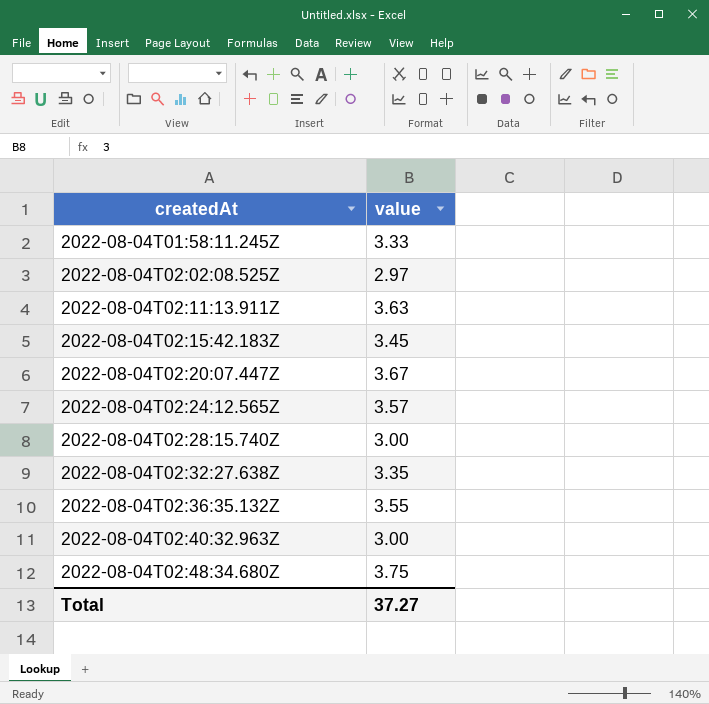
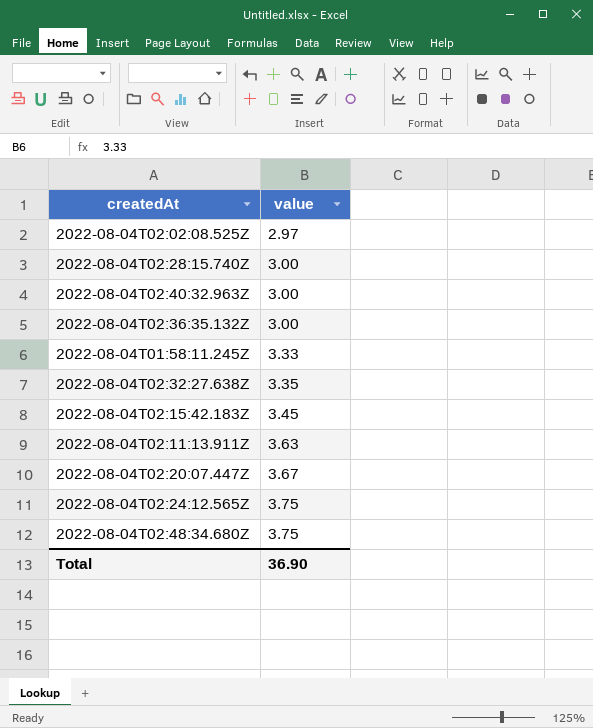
row order: createdAt ascending -> value ascending
2022-08-04T02:36:35.132Z | value: 3.55 -> 3.00
2022-08-04T02:24:12.565Z | value: 3.57 -> 3.75
Total | value: 37.27 -> 36.90

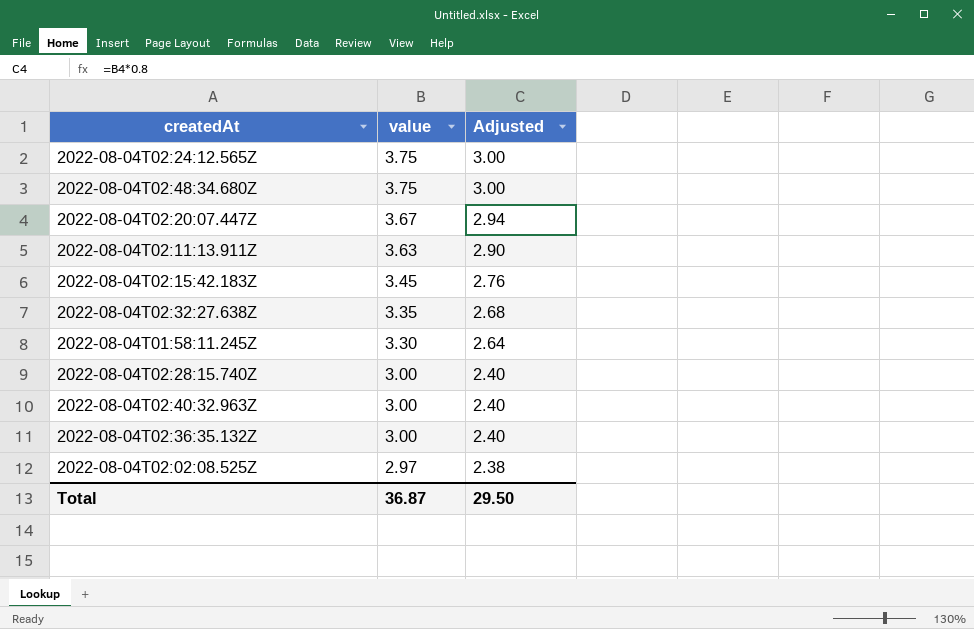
row order: value ascending -> value descending
column Adjusted | formula: none -> [value] * 0.8
2022-08-04T01:58:11.245Z | value: 3.33 -> 3.30
Total | value: 36.90 -> 36.87

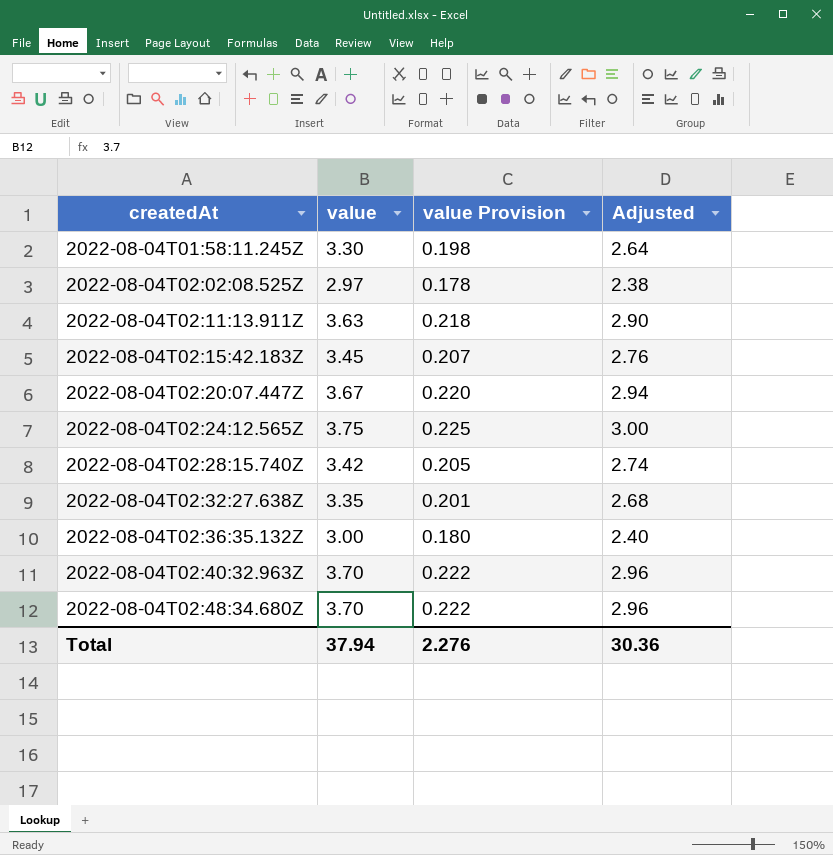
row order: value descending -> createdAt ascending
column value Provision | formula: none -> [value] * 0.06
2022-08-04T02:28:15.740Z | value: 3.00 -> 3.42
2022-08-04T02:28:15.740Z | Adjusted: 2.40 -> 2.74
2022-08-04T02:40:32.963Z | value: 3.00 -> 3.70
2022-08-04T02:40:32.963Z | Adjusted: 2.40 -> 2.96
2022-08-04T02:48:34.680Z | value: 3.75 -> 3.70
2022-08-04T02:48:34.680Z | Adjusted: 3.00 -> 2.96
Total | value: 36.87 -> 37.94
Total | Adjusted: 29.50 -> 30.36

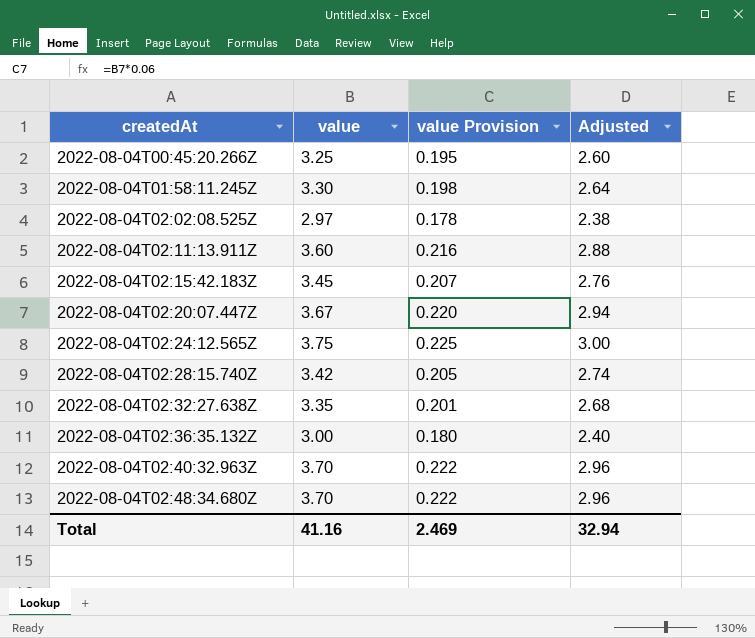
row 2022-08-04T00:45:20.266Z: none -> 3.25 | 0.195 | 2.60
2022-08-04T02:11:13.911Z | value: 3.63 -> 3.60
2022-08-04T02:11:13.911Z | value Provision: 0.218 -> 0.216
2022-08-04T02:11:13.911Z | Adjusted: 2.90 -> 2.88
Total | value: 37.94 -> 41.16
Total | value Provision: 2.276 -> 2.469
Total | Adjusted: 30.36 -> 32.94

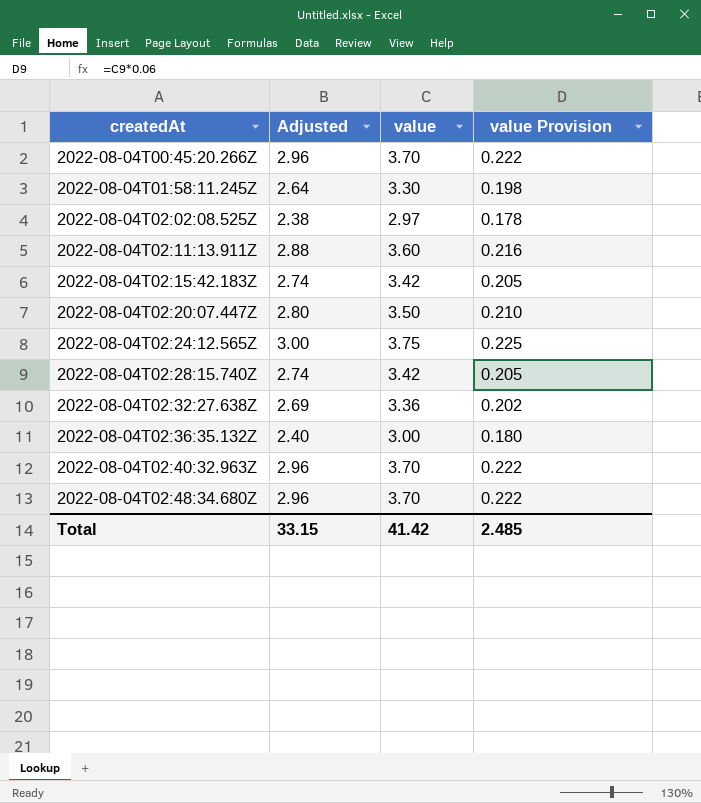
column Adjusted | position: 4 -> 2
2022-08-04T00:45:20.266Z | Adjusted: 2.60 -> 2.96
2022-08-04T00:45:20.266Z | value: 3.25 -> 3.70
2022-08-04T00:45:20.266Z | value Provision: 0.195 -> 0.222
2022-08-04T02:15:42.183Z | Adjusted: 2.76 -> 2.74
2022-08-04T02:15:42.183Z | value: 3.45 -> 3.42
2022-08-04T02:15:42.183Z | value Provision: 0.207 -> 0.205
2022-08-04T02:20:07.447Z | Adjusted: 2.94 -> 2.80
2022-08-04T02:20:07.447Z | value: 3.67 -> 3.50
2022-08-04T02:20:07.447Z | value Provision: 0.220 -> 0.210
2022-08-04T02:32:27.638Z | Adjusted: 2.68 -> 2.69
2022-08-04T02:32:27.638Z | value: 3.35 -> 3.36
2022-08-04T02:32:27.638Z | value Provision: 0.201 -> 0.202
Total | Adjusted: 32.94 -> 33.15
Total | value: 41.16 -> 41.42
Total | value Provision: 2.469 -> 2.485

